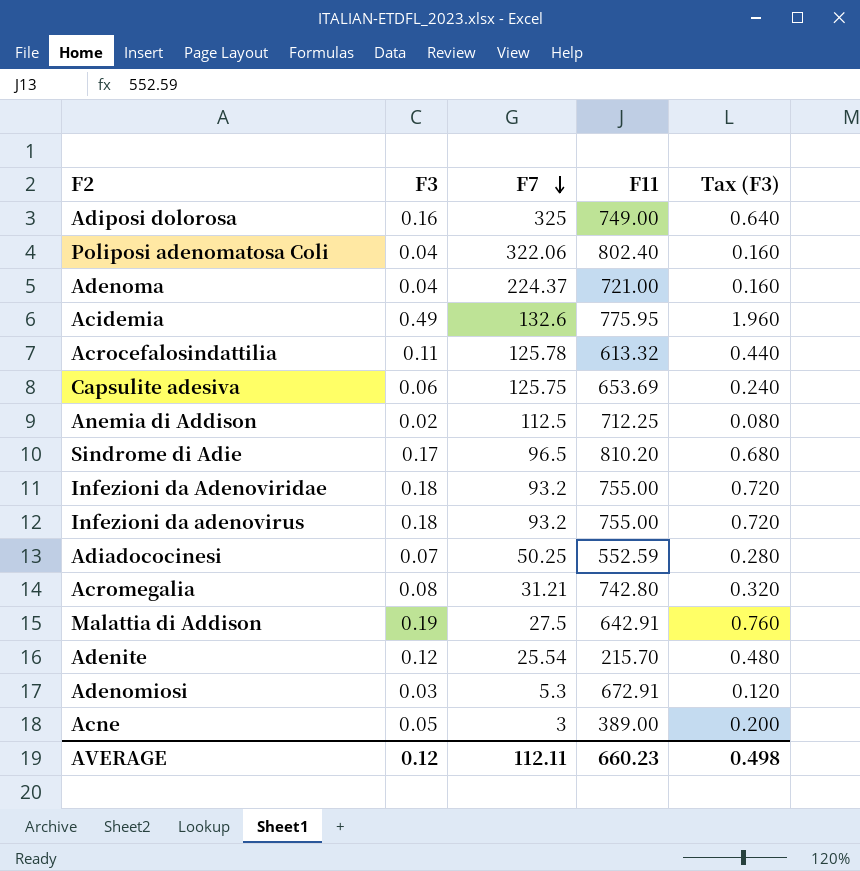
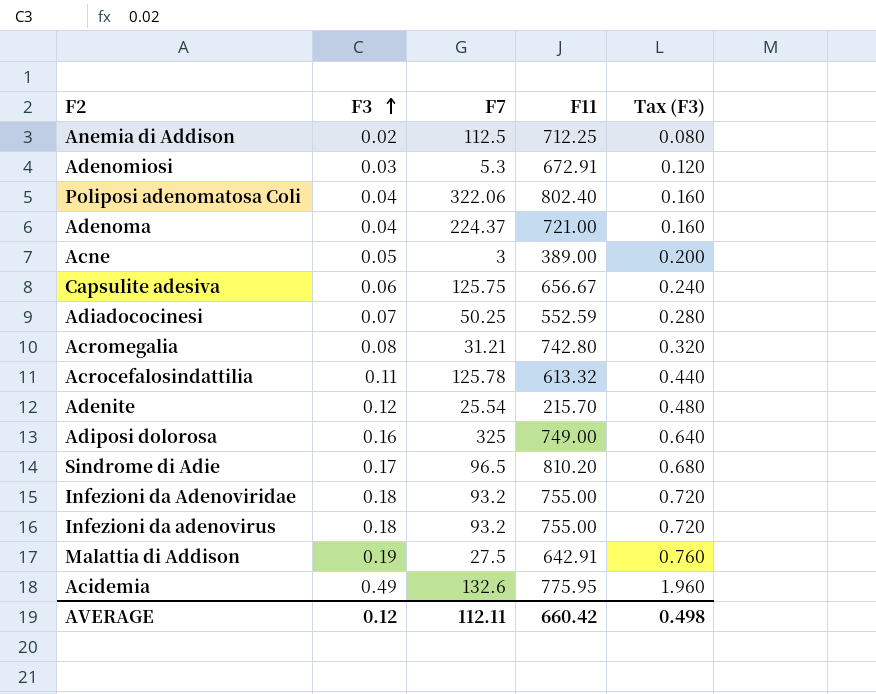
row order: F7 descending -> F3 ascending
Capsulite adesiva | F11: 653.69 -> 656.67
AVERAGE | F11: 660.23 -> 660.42

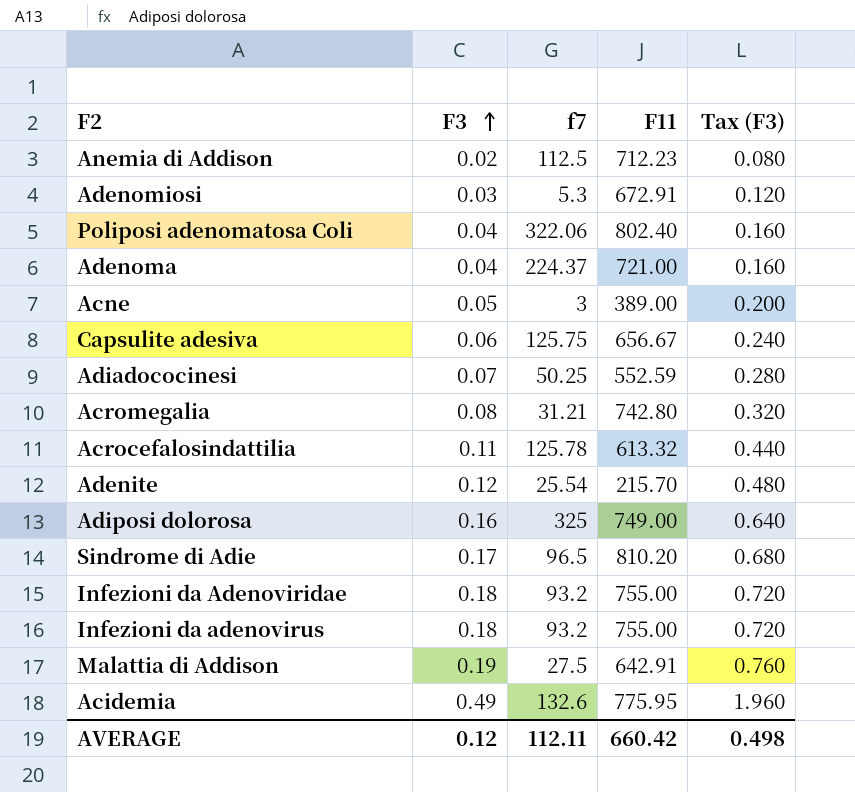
column name: F7 -> f7
Anemia di Addison | F11: 712.25 -> 712.23

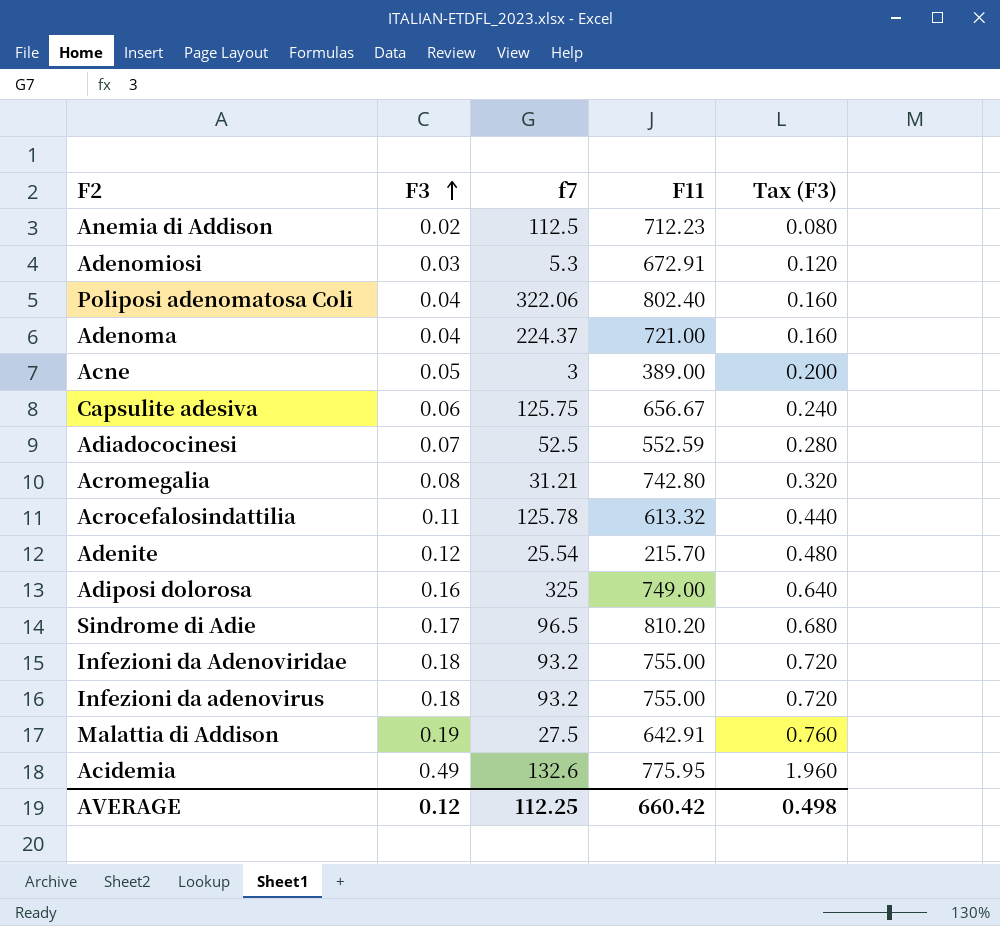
Adiadococinesi | f7: 50.25 -> 52.5
AVERAGE | f7: 112.11 -> 112.25

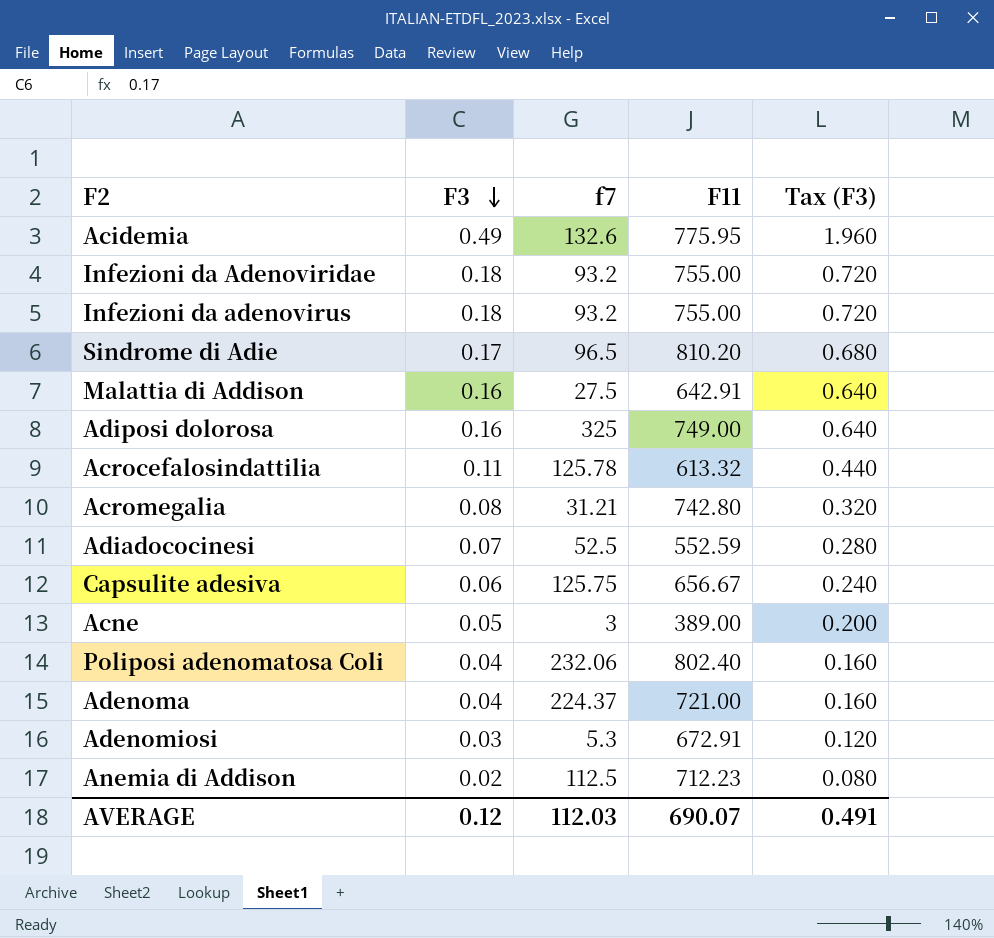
row order: F3 ascending -> F3 descending
row Adenite: 0.12 | 25.54 | 215.70 | 0.480 -> none
Malattia di Addison | F3: 0.19 -> 0.16
Malattia di Addison | Tax (F3): 0.760 -> 0.640
Poliposi adenomatosa Coli | f7: 322.06 -> 232.06
AVERAGE | f7: 112.25 -> 112.03
AVERAGE | F11: 660.42 -> 690.07
AVERAGE | Tax (F3): 0.498 -> 0.491

